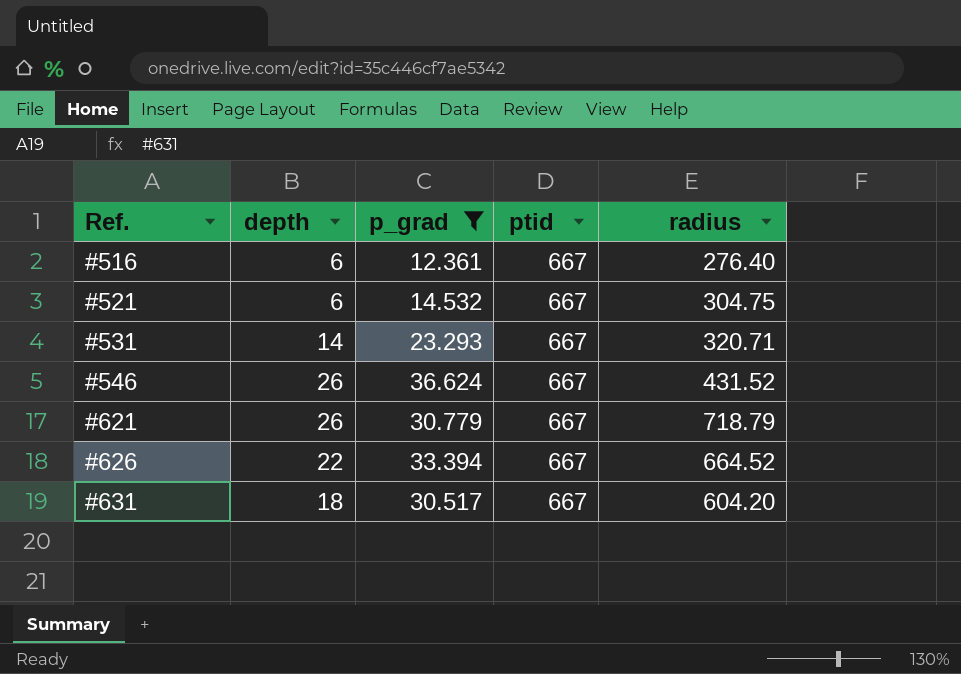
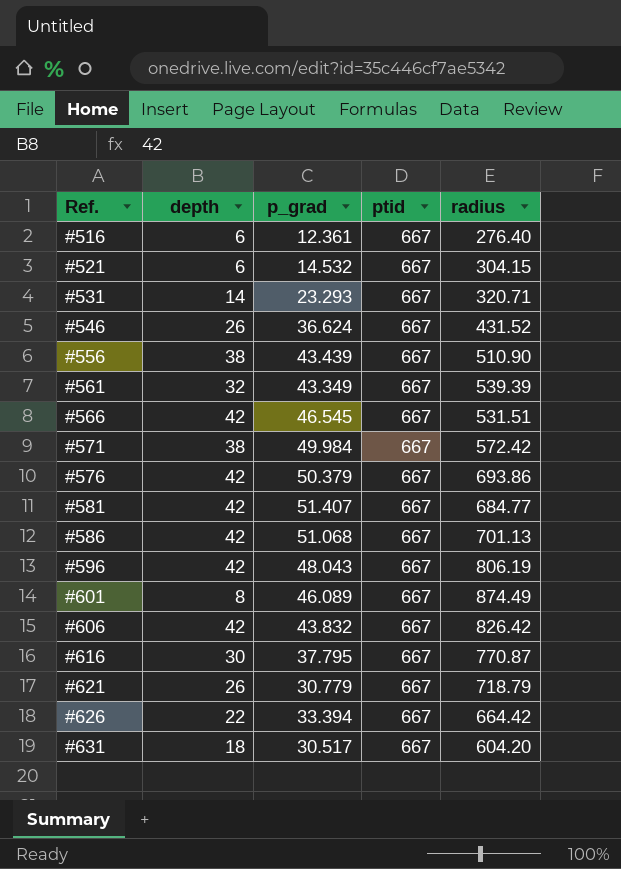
filter: p_grad <= 36.624 -> none
#521 | radius: 304.75 -> 304.15
#626 | radius: 664.52 -> 664.42

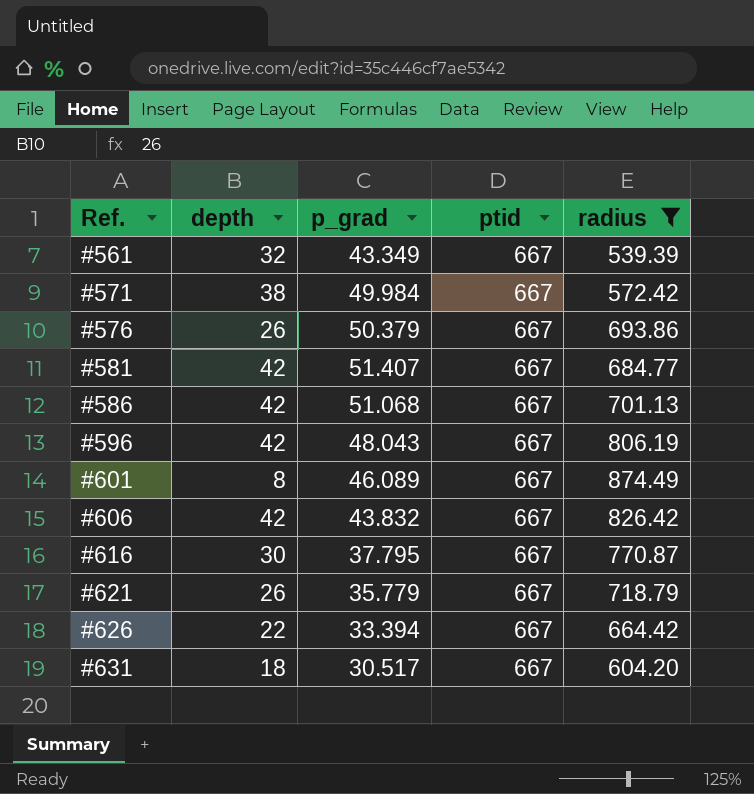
filter: none -> radius >= 539.39
#576 | depth: 42 -> 26
#621 | p_grad: 30.779 -> 35.779

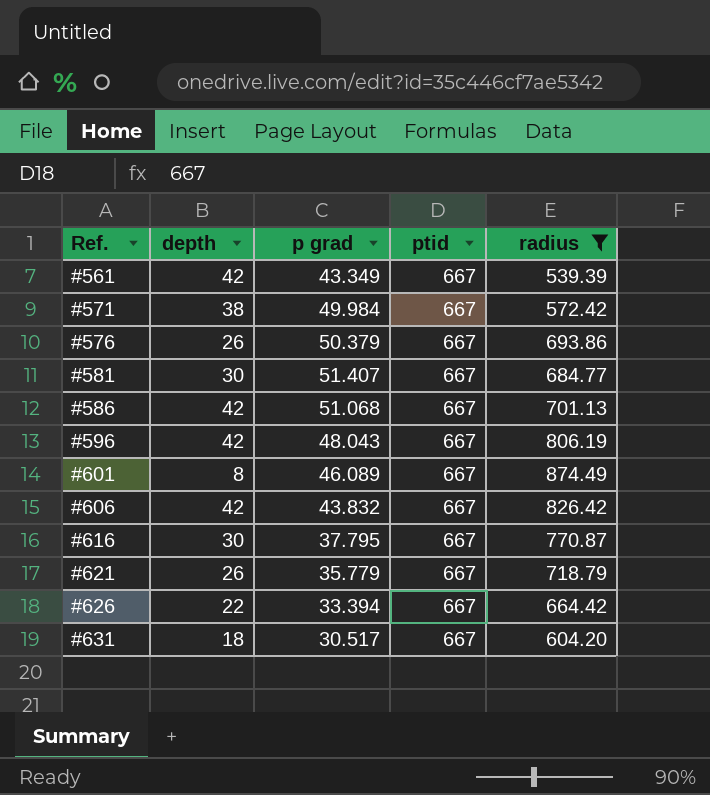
column name: p_grad -> p grad
#561 | depth: 32 -> 42
#581 | depth: 42 -> 30

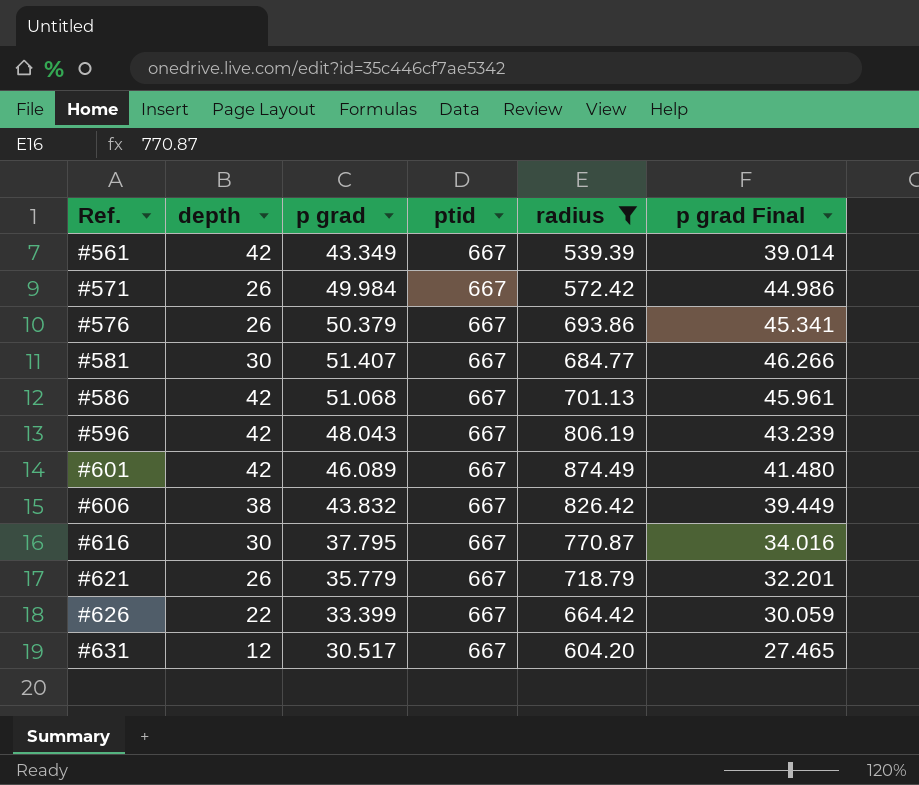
column p grad Final | formula: none -> [p grad] * 0.9
#571 | depth: 38 -> 26
#601 | depth: 8 -> 42
#606 | depth: 42 -> 38
#626 | p grad: 33.394 -> 33.399
#631 | depth: 18 -> 12

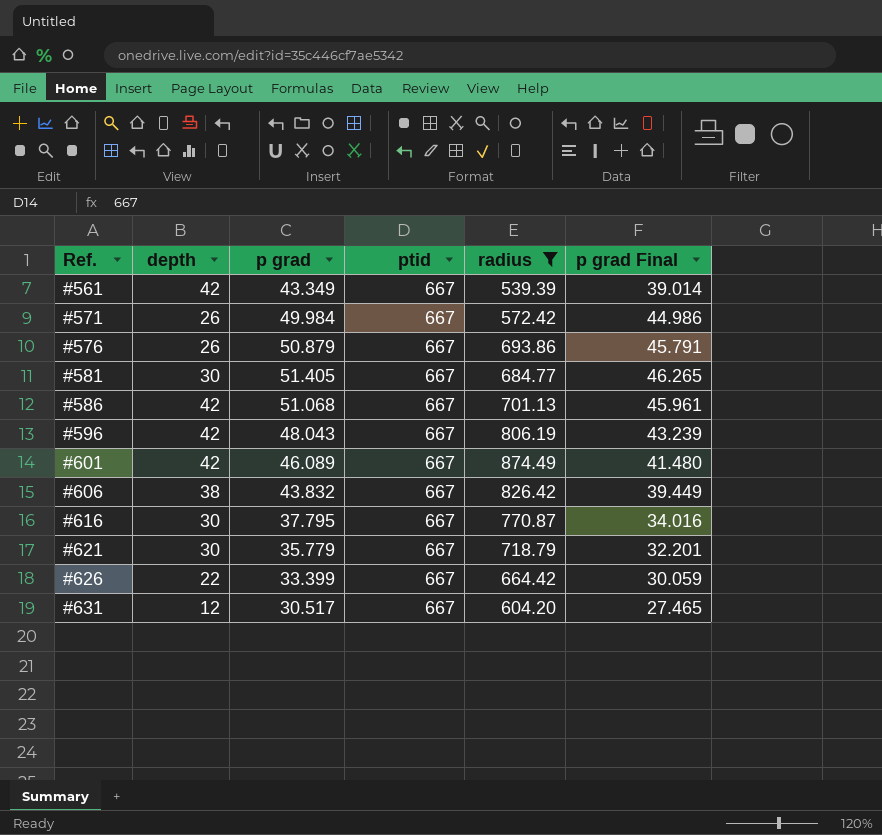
#576 | p grad: 50.379 -> 50.879
#576 | p grad Final: 45.341 -> 45.791
#581 | p grad: 51.407 -> 51.405
#581 | p grad Final: 46.266 -> 46.265
#621 | depth: 26 -> 30

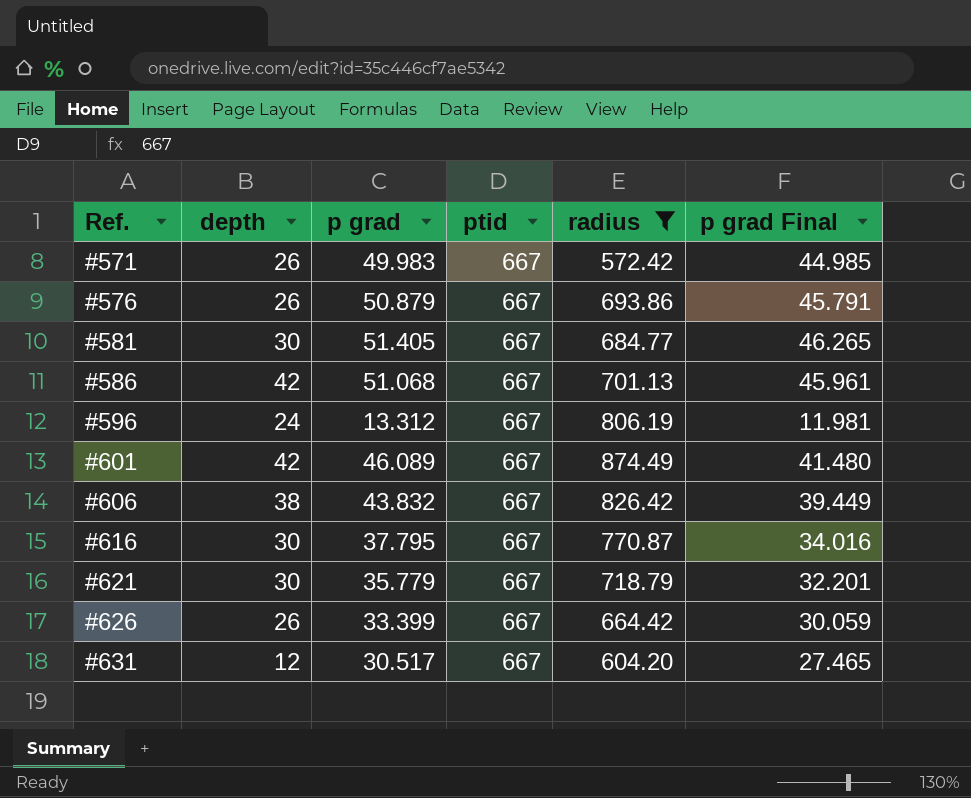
row #561: 42 | 43.349 | 667 | 539.39 | 39.014 -> none
#571 | p grad: 49.984 -> 49.983
#571 | p grad Final: 44.986 -> 44.985
#596 | depth: 42 -> 24
#596 | p grad: 48.043 -> 13.312
#596 | p grad Final: 43.239 -> 11.981
#626 | depth: 22 -> 26

